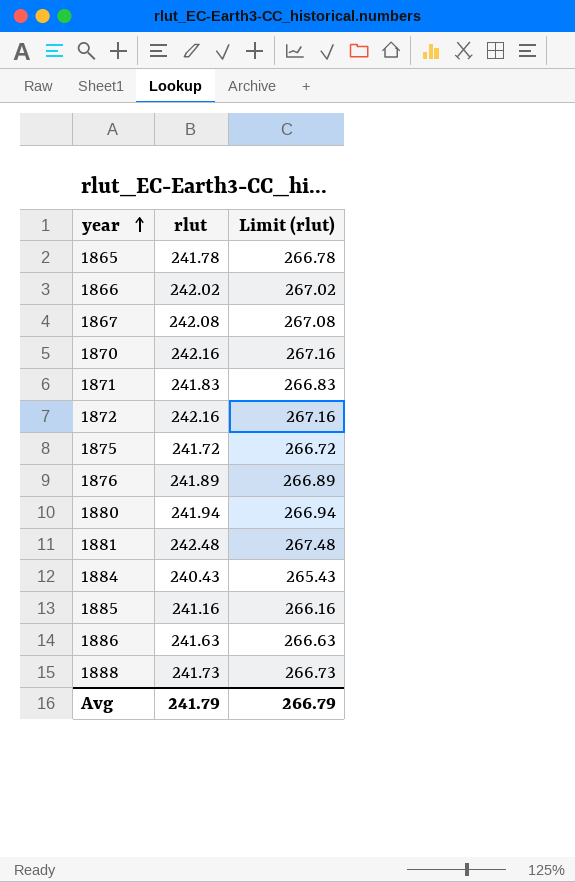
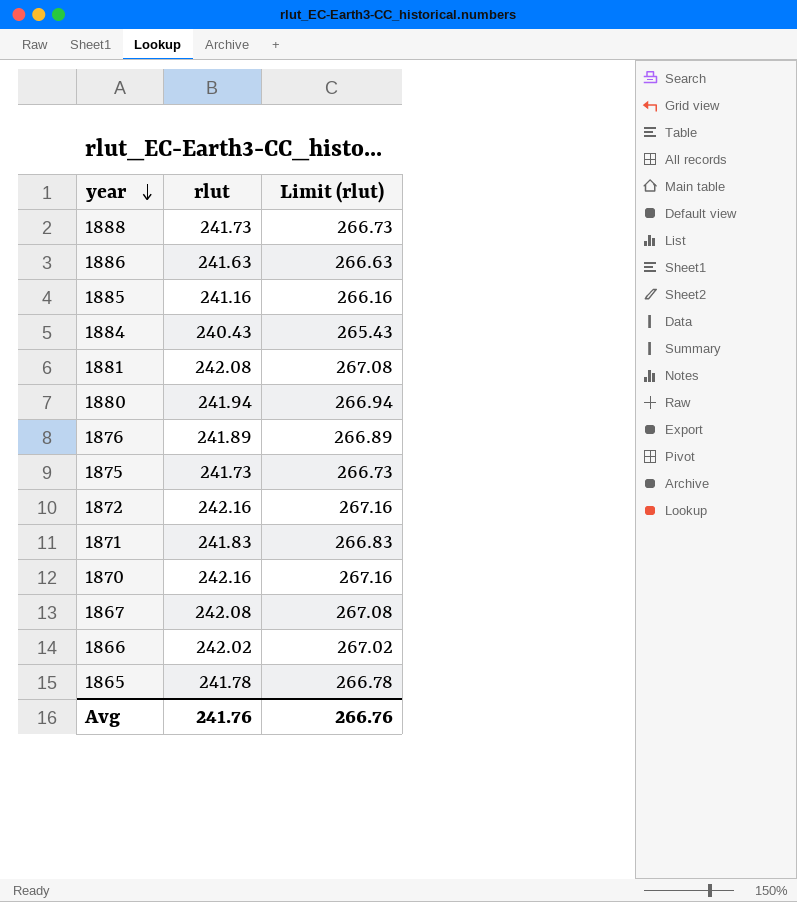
row order: year ascending -> year descending
1881 | rlut: 242.48 -> 242.08
1881 | Limit (rlut): 267.48 -> 267.08
1875 | rlut: 241.72 -> 241.73
1875 | Limit (rlut): 266.72 -> 266.73
Avg | rlut: 241.79 -> 241.76
Avg | Limit (rlut): 266.79 -> 266.76

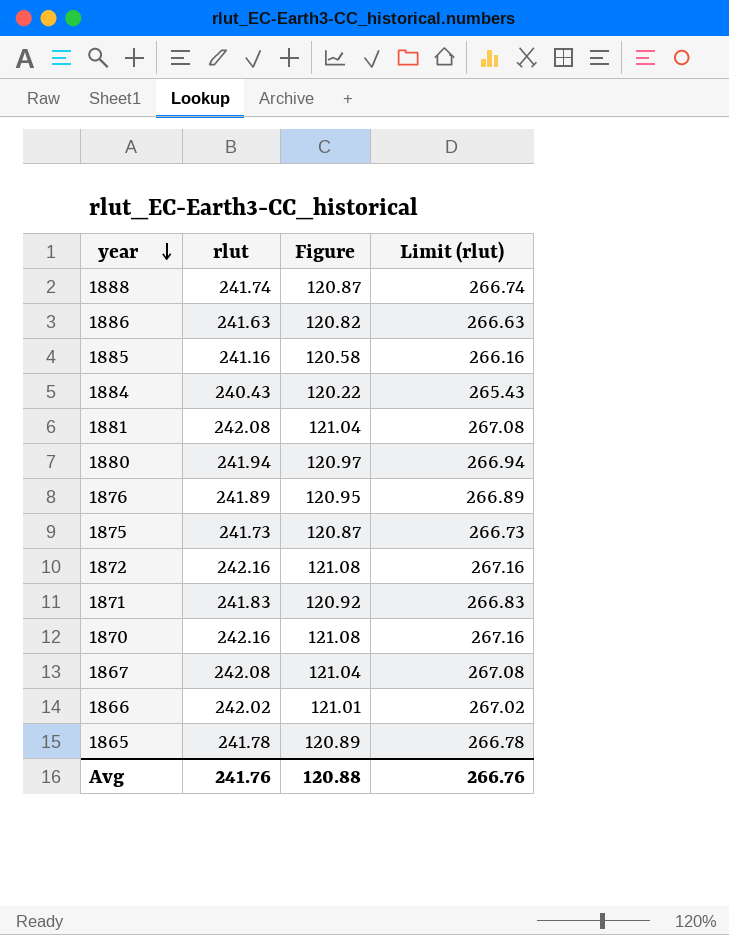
column Figure | formula: none -> [rlut] * 0.5
1888 | rlut: 241.73 -> 241.74
1888 | Limit (rlut): 266.73 -> 266.74

